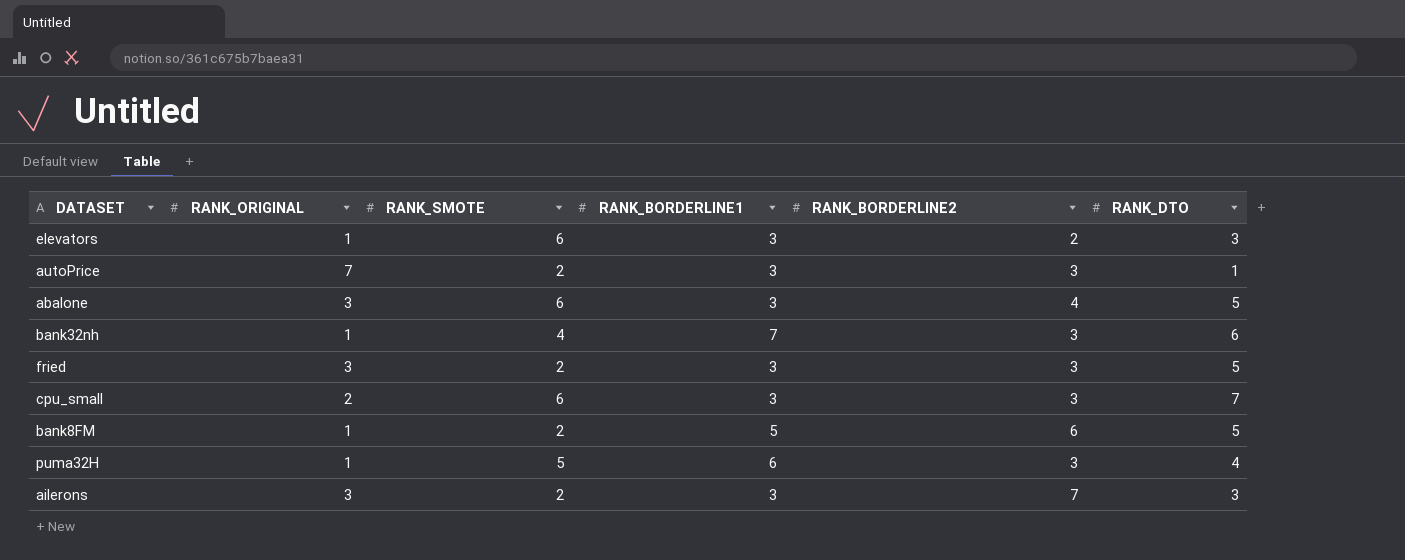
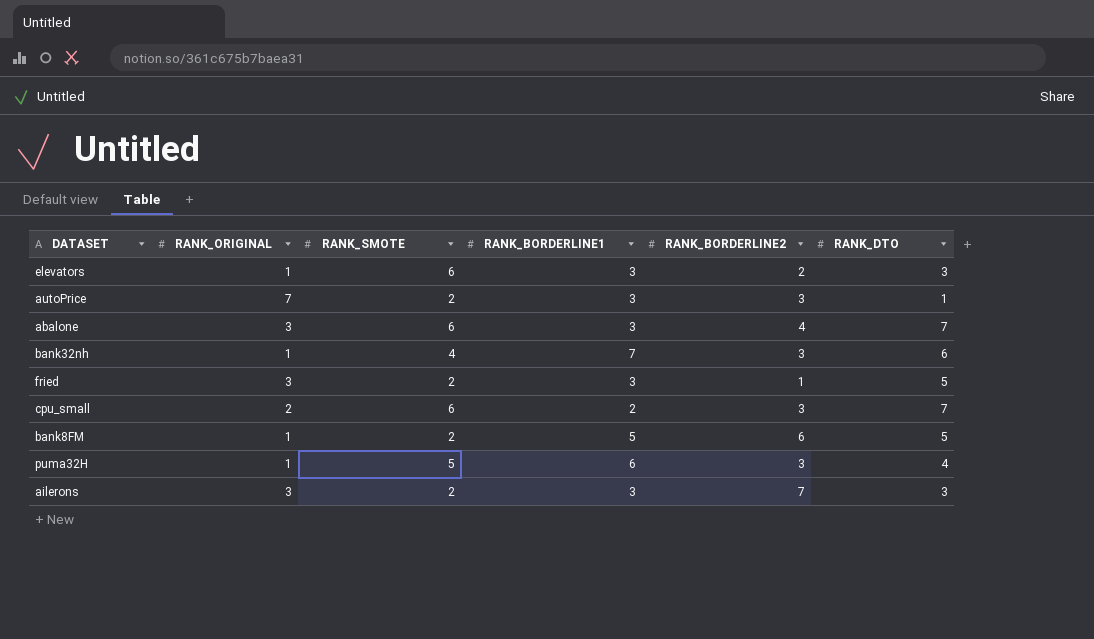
abalone | RANK_DTO: 5 -> 7
fried | RANK_BORDERLINE2: 3 -> 1
cpu_small | RANK_BORDERLINE1: 3 -> 2

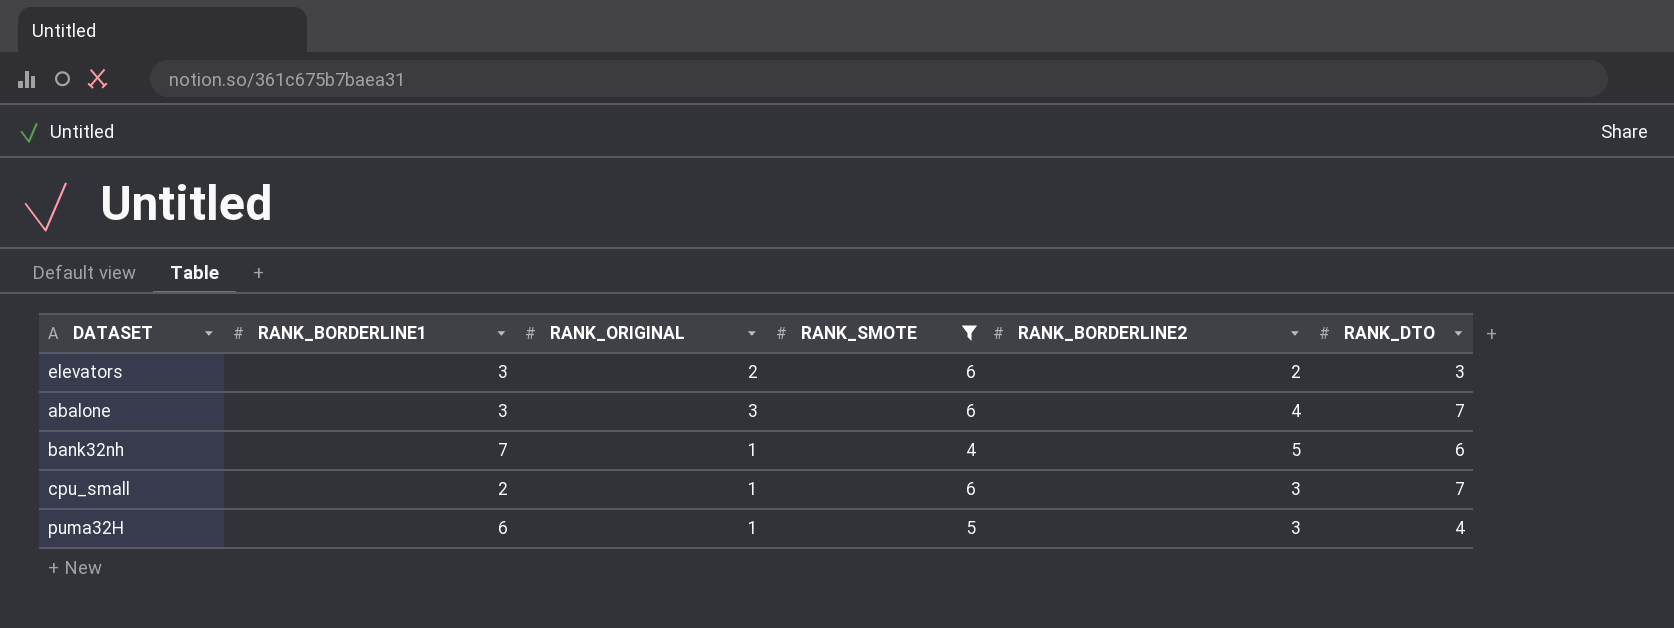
filter: none -> RANK_SMOTE != 2
column RANK_BORDERLINE1 | position: 4 -> 2
elevators | RANK_ORIGINAL: 1 -> 2
bank32nh | RANK_BORDERLINE2: 3 -> 5
cpu_small | RANK_ORIGINAL: 2 -> 1

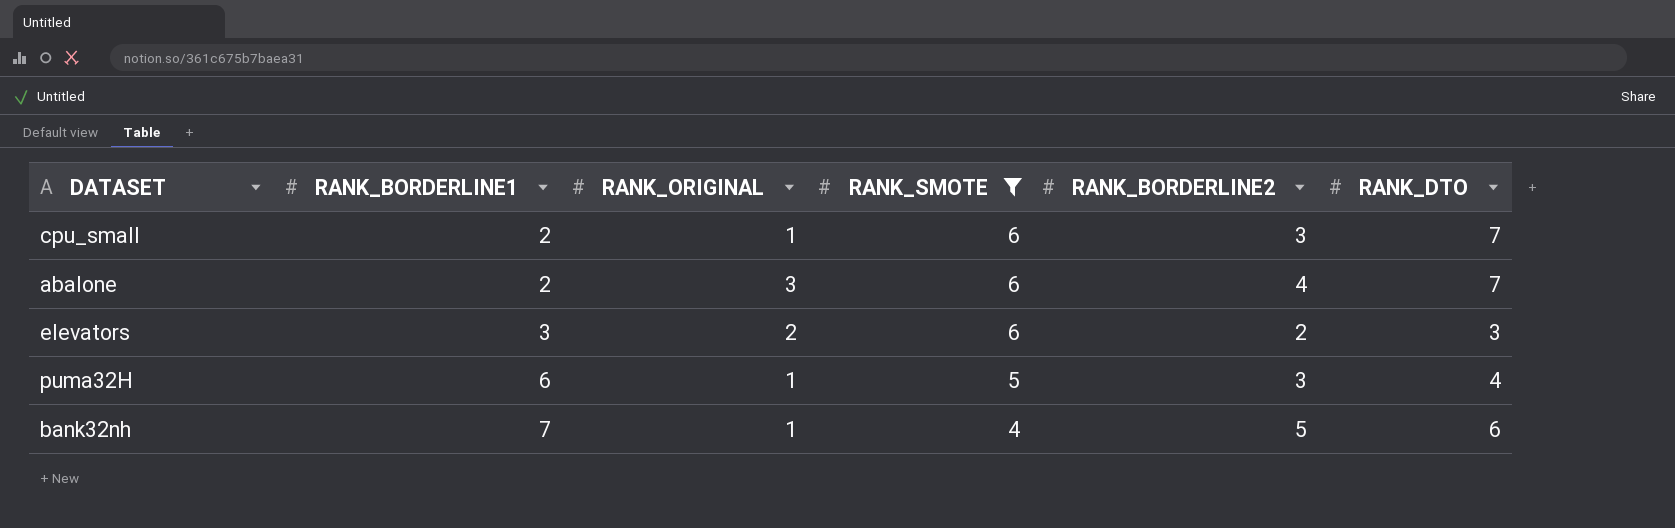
row order: none -> RANK_BORDERLINE1 ascending
abalone | RANK_BORDERLINE1: 3 -> 2

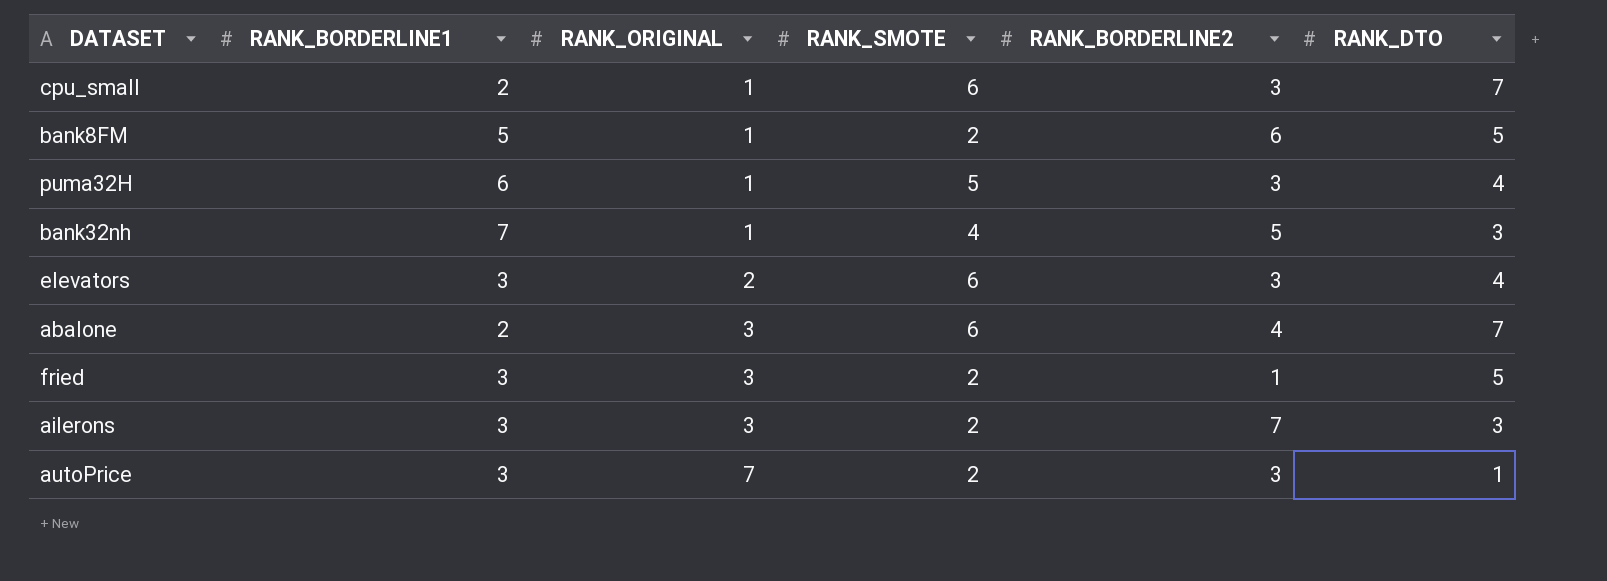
filter: RANK_SMOTE != 2 -> none
row order: RANK_BORDERLINE1 ascending -> RANK_ORIGINAL ascending
bank32nh | RANK_DTO: 6 -> 3
elevators | RANK_BORDERLINE2: 2 -> 3
elevators | RANK_DTO: 3 -> 4

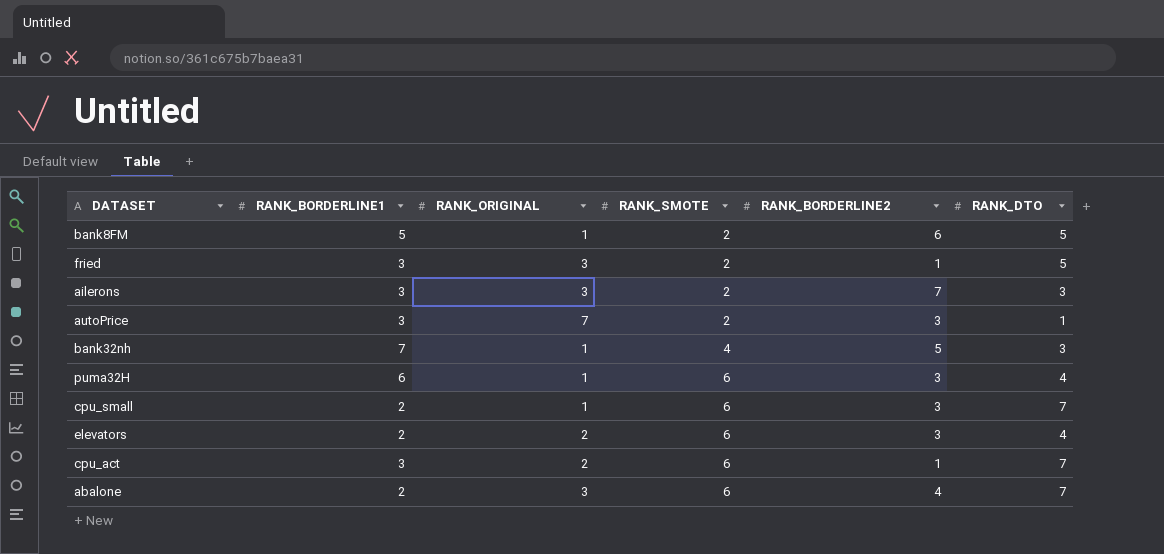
row order: RANK_ORIGINAL ascending -> RANK_SMOTE ascending
puma32H | RANK_SMOTE: 5 -> 6
elevators | RANK_BORDERLINE1: 3 -> 2
row cpu_act: none -> 3 | 2 | 6 | 1 | 7

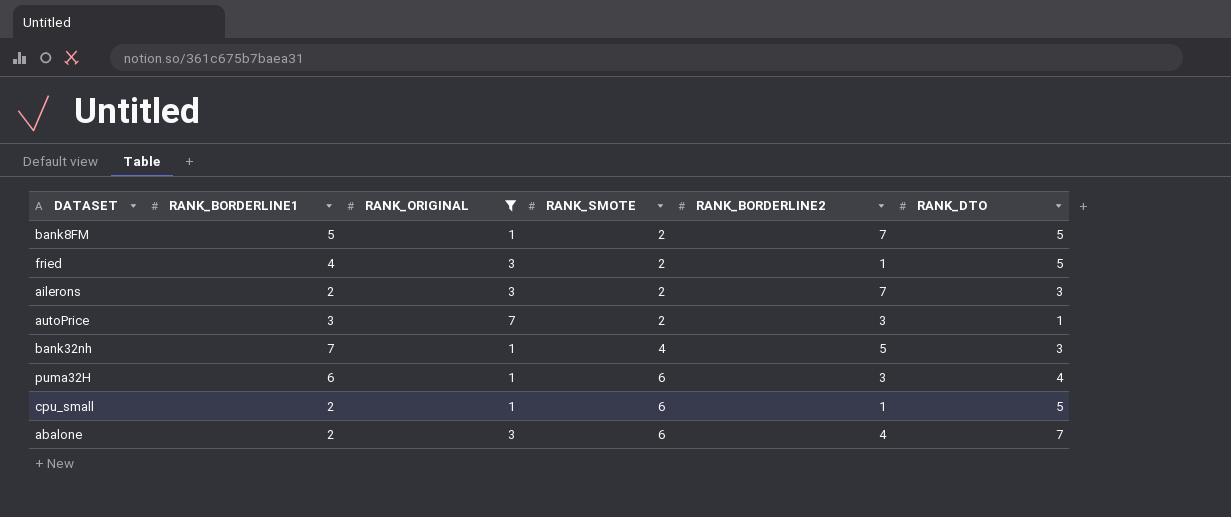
filter: none -> RANK_ORIGINAL != 2
bank8FM | RANK_BORDERLINE2: 6 -> 7
fried | RANK_BORDERLINE1: 3 -> 4
ailerons | RANK_BORDERLINE1: 3 -> 2
cpu_small | RANK_BORDERLINE2: 3 -> 1
cpu_small | RANK_DTO: 7 -> 5

